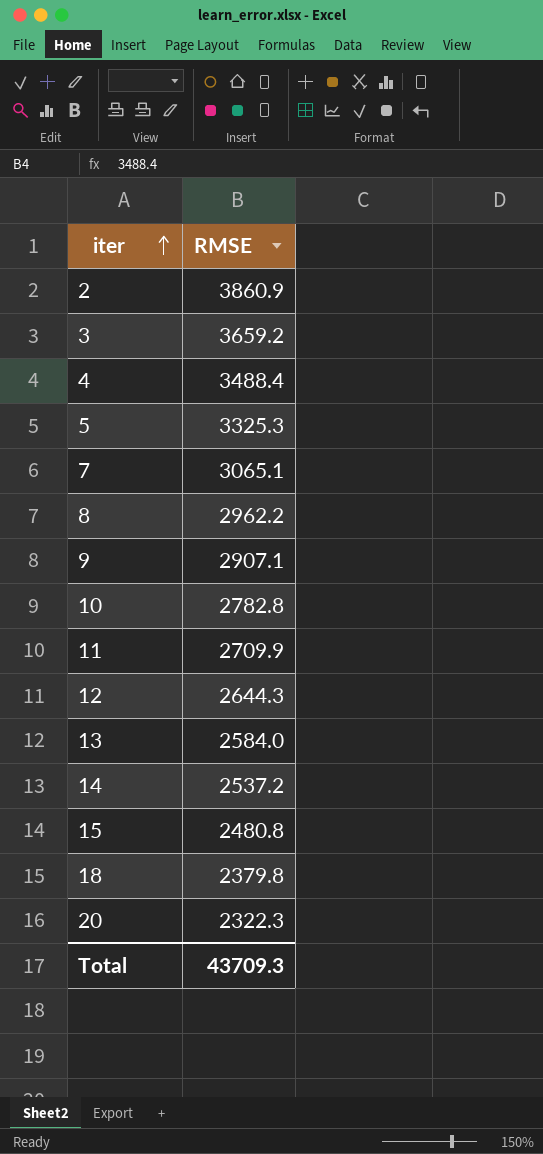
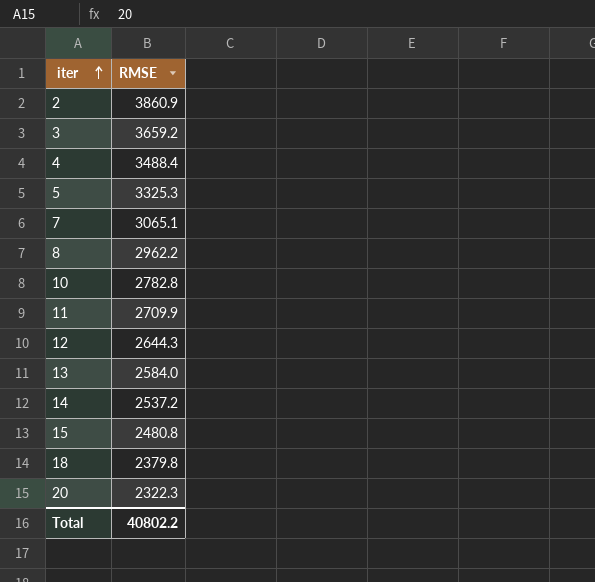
row 9: 2907.1 -> none
Total | RMSE: 43709.3 -> 40802.2

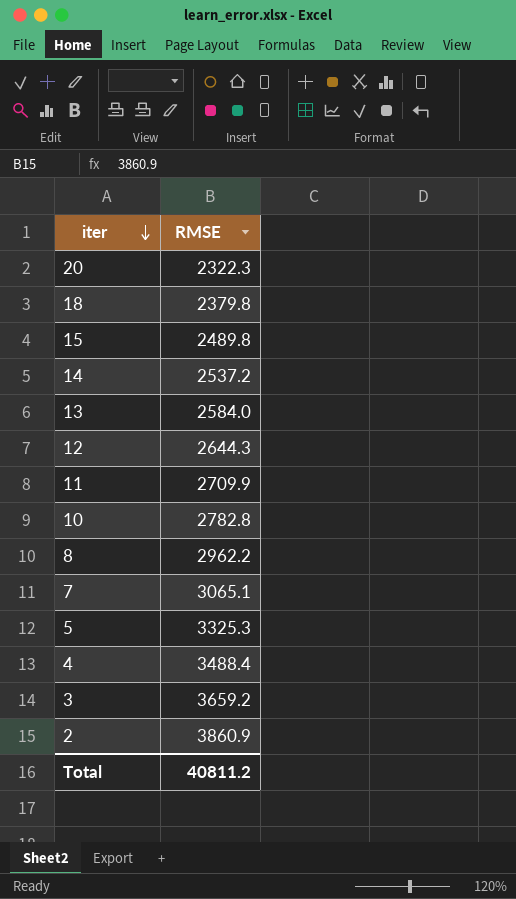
row order: iter ascending -> iter descending
15 | RMSE: 2480.8 -> 2489.8
Total | RMSE: 40802.2 -> 40811.2

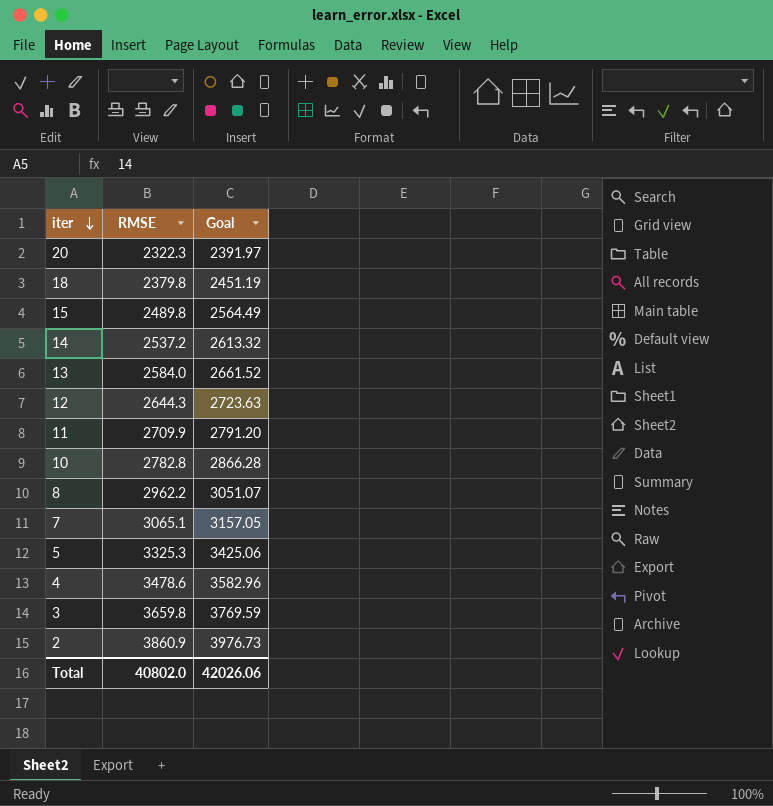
column Goal | formula: none -> [RMSE] * 1.03
4 | RMSE: 3488.4 -> 3478.6
3 | RMSE: 3659.2 -> 3659.8
Total | RMSE: 40811.2 -> 40802.0

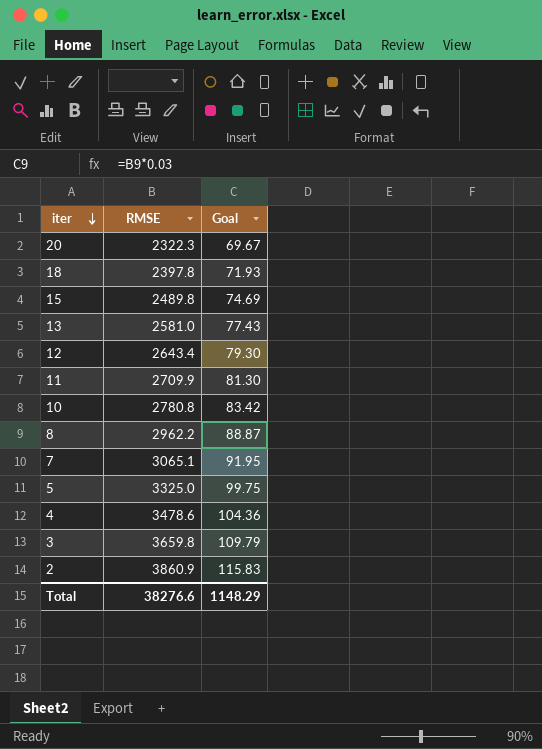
column Goal | formula: [RMSE] * 1.03 -> [RMSE] * 0.03
row 14: 2537.2 | 2613.32 -> none
18 | RMSE: 2379.8 -> 2397.8
13 | RMSE: 2584.0 -> 2581.0
12 | RMSE: 2644.3 -> 2643.4
10 | RMSE: 2782.8 -> 2780.8
5 | RMSE: 3325.3 -> 3325.0
Total | RMSE: 40802.0 -> 38276.6
Total | Goal: 42026.06 -> 1148.29

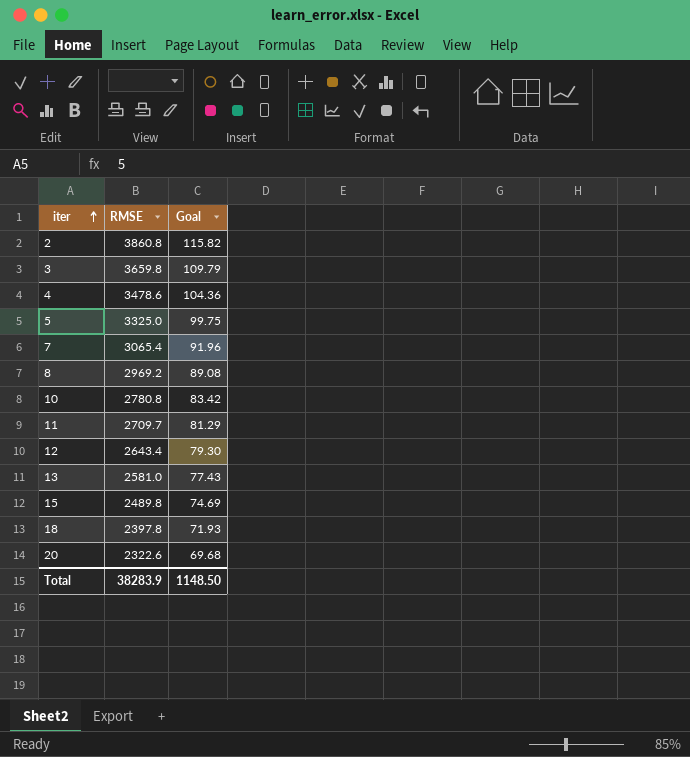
row order: iter descending -> iter ascending
2 | RMSE: 3860.9 -> 3860.8
2 | Goal: 115.83 -> 115.82
7 | RMSE: 3065.1 -> 3065.4
7 | Goal: 91.95 -> 91.96
8 | RMSE: 2962.2 -> 2969.2
8 | Goal: 88.87 -> 89.08
11 | RMSE: 2709.9 -> 2709.7
11 | Goal: 81.30 -> 81.29
20 | RMSE: 2322.3 -> 2322.6
20 | Goal: 69.67 -> 69.68
Total | RMSE: 38276.6 -> 38283.9
Total | Goal: 1148.29 -> 1148.50

